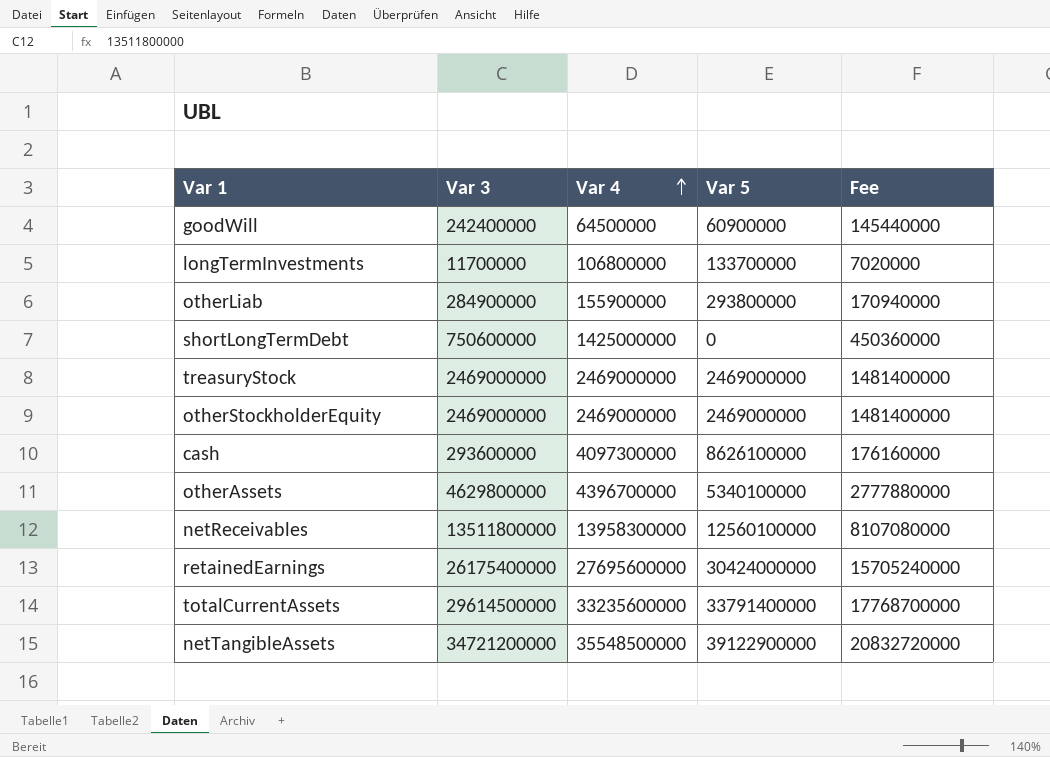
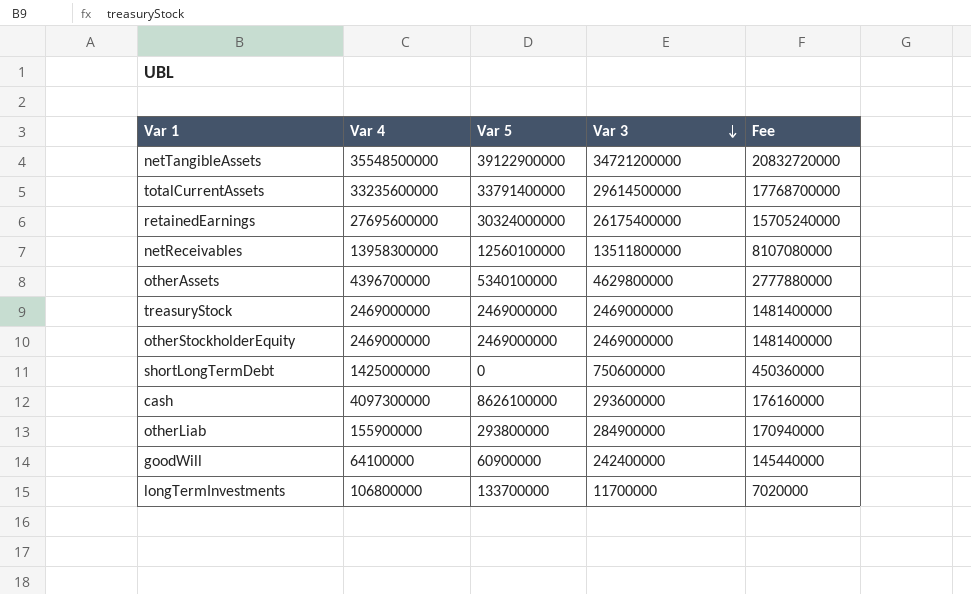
row order: Var 4 ascending -> Var 3 descending
column Var 3 | position: 2 -> 4
retainedEarnings | Var 5: 30424000000 -> 30324000000
goodWill | Var 4: 64500000 -> 64100000

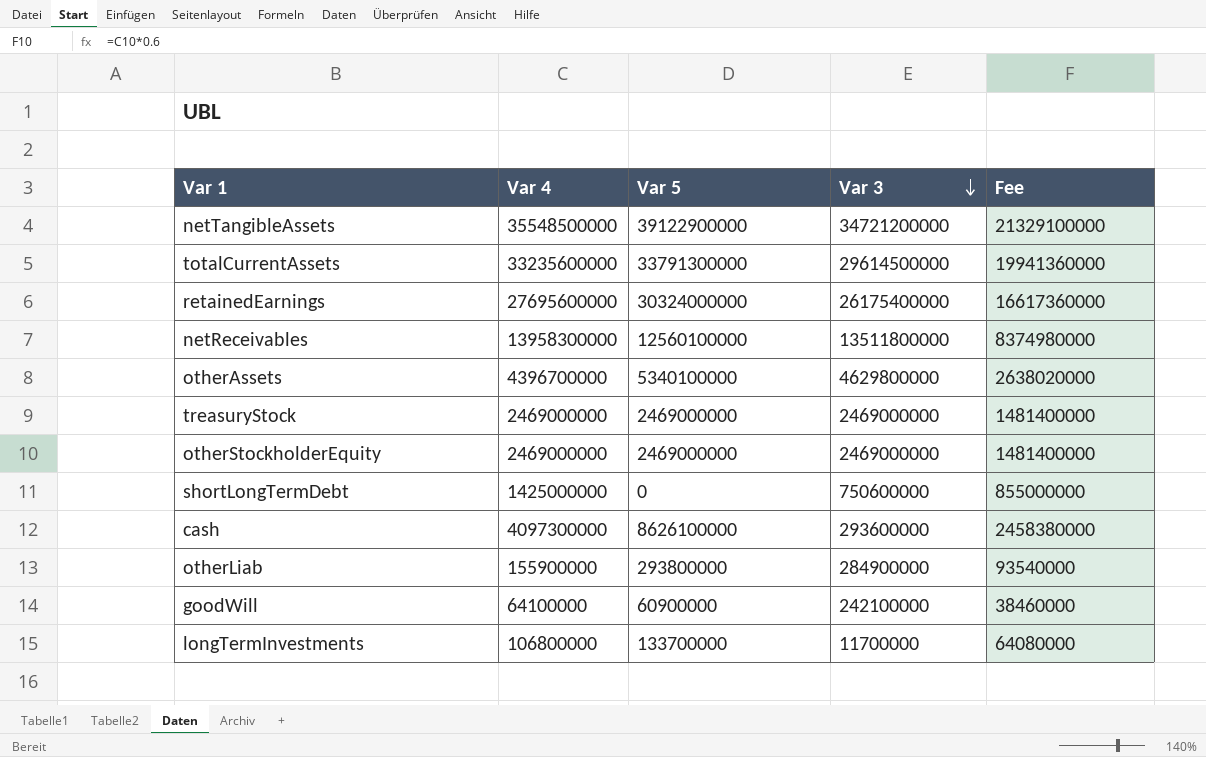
column Fee | formula: [Var 3] * 0.6 -> [Var 4] * 0.6
totalCurrentAssets | Var 5: 33791400000 -> 33791300000
goodWill | Var 3: 242400000 -> 242100000

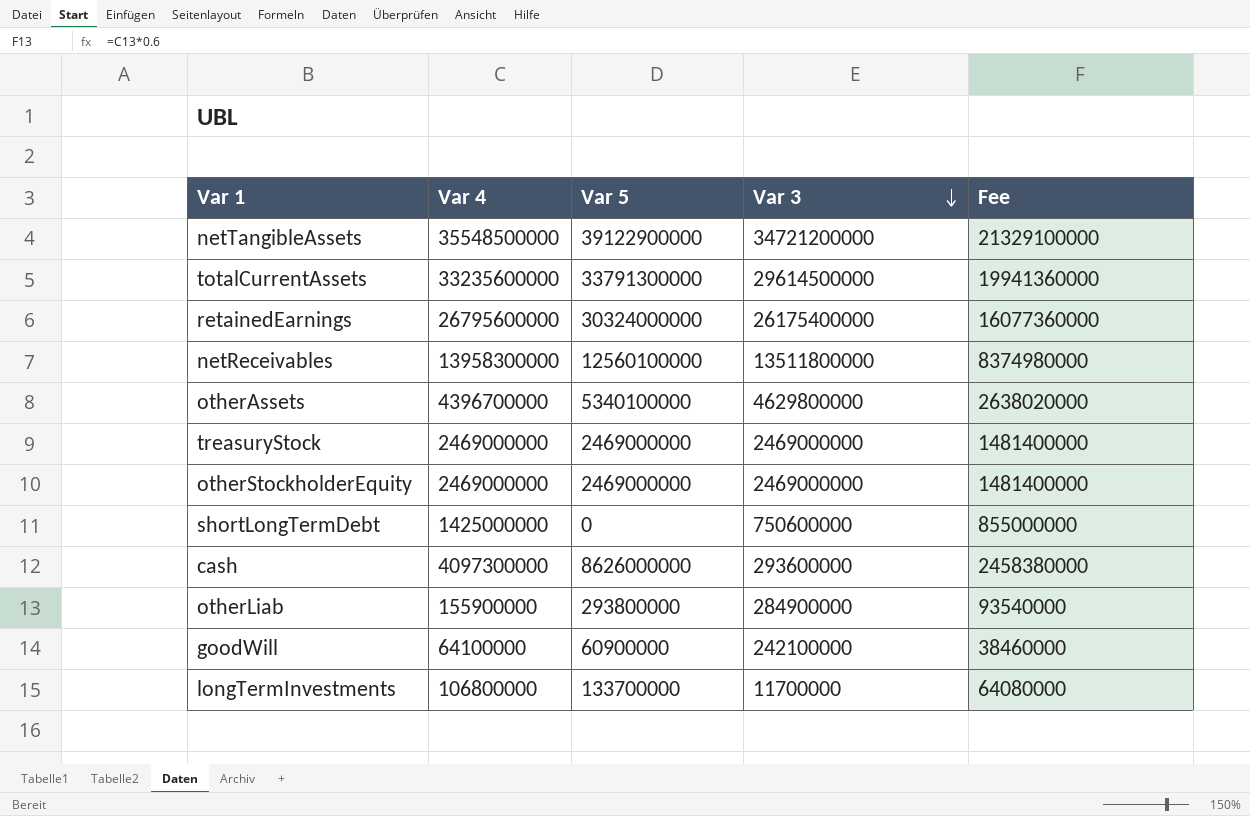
retainedEarnings | Var 4: 27695600000 -> 26795600000
retainedEarnings | Fee: 16617360000 -> 16077360000
cash | Var 5: 8626100000 -> 8626000000

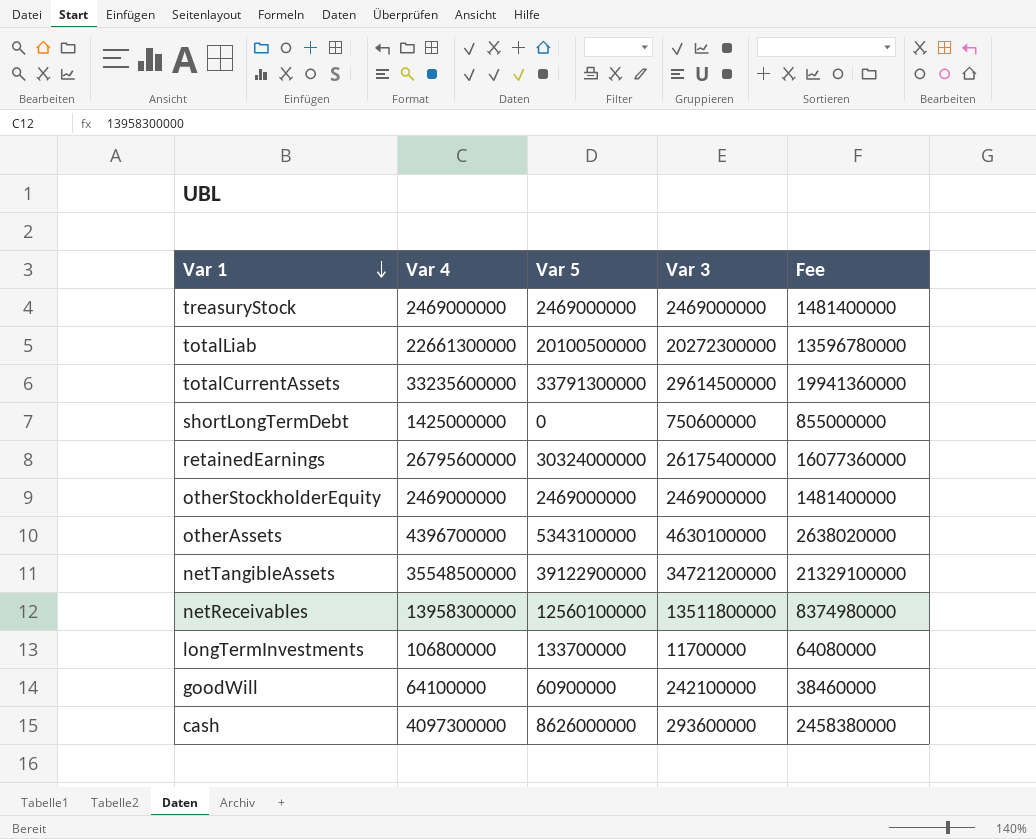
row order: Var 3 descending -> Var 1 descending
row otherLiab: 155900000 | 293800000 | 284900000 | 93540000 -> none
row totalLiab: none -> 22661300000 | 20100500000 | 20272300000 | 13596780000
otherAssets | Var 5: 5340100000 -> 5343100000
otherAssets | Var 3: 4629800000 -> 4630100000

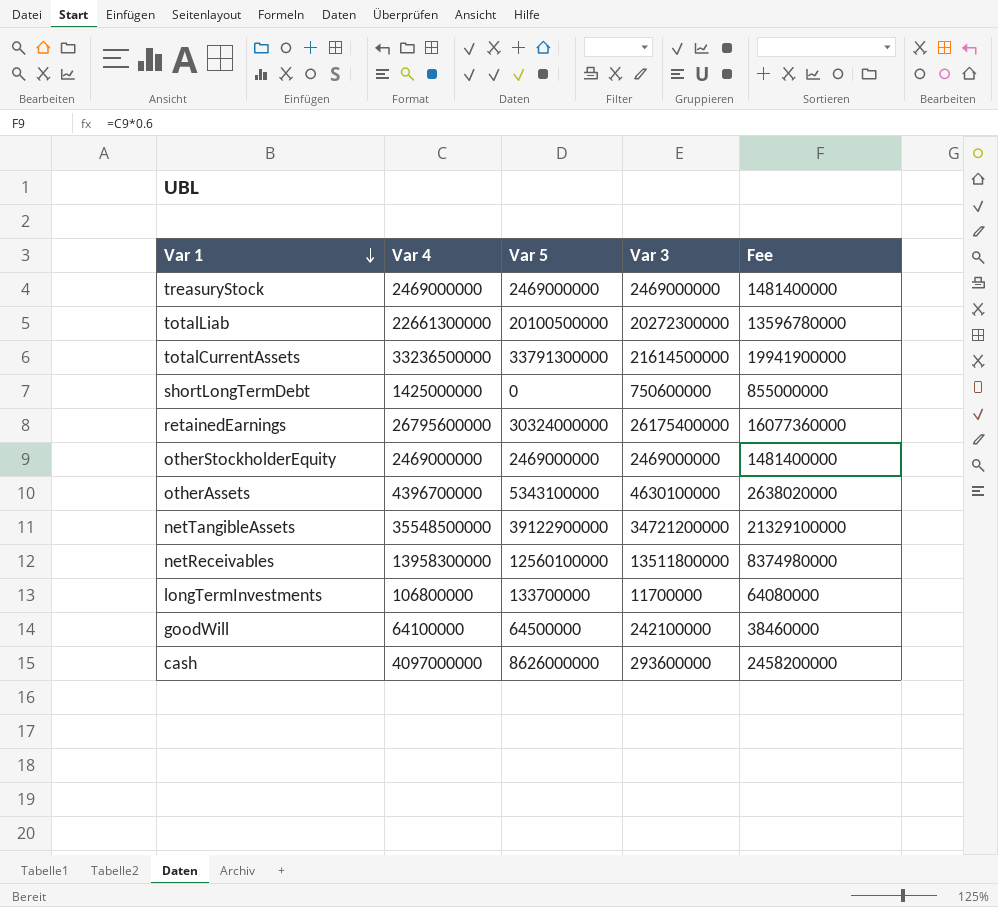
totalCurrentAssets | Var 4: 33235600000 -> 33236500000
totalCurrentAssets | Var 3: 29614500000 -> 21614500000
totalCurrentAssets | Fee: 19941360000 -> 19941900000
goodWill | Var 5: 60900000 -> 64500000
cash | Var 4: 4097300000 -> 4097000000
cash | Fee: 2458380000 -> 2458200000

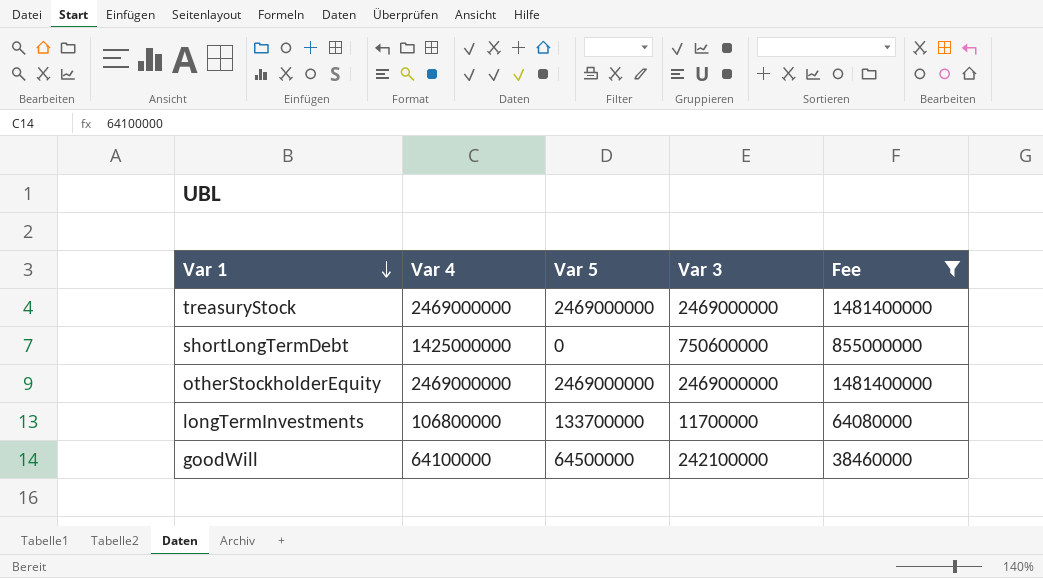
filter: none -> Fee <= 1481400000

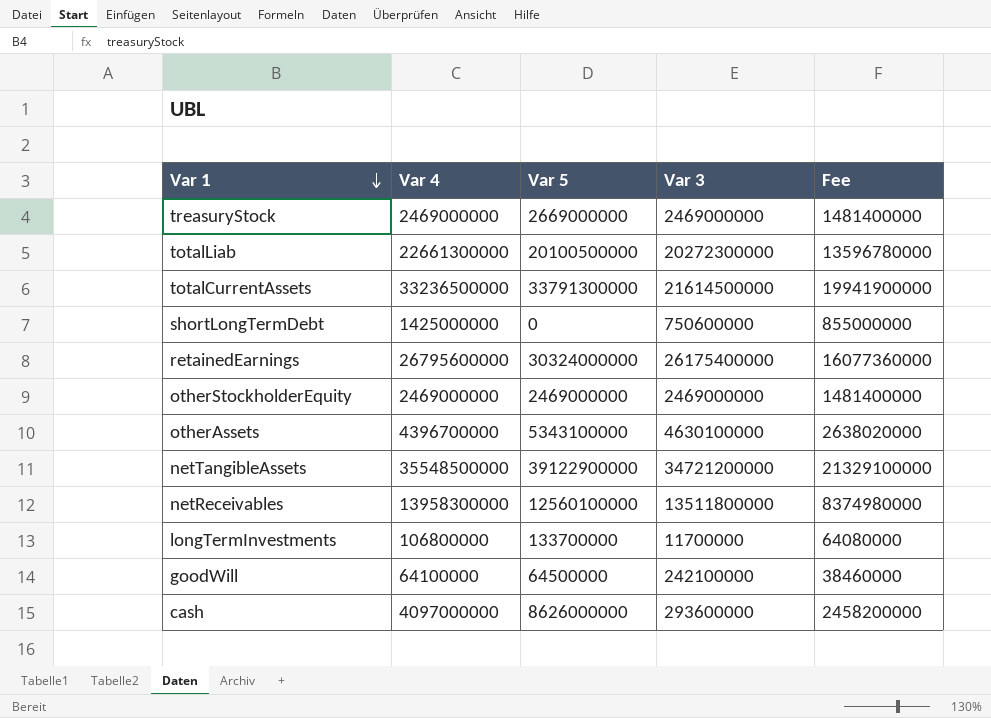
filter: Fee <= 1481400000 -> none
treasuryStock | Var 5: 2469000000 -> 2669000000

